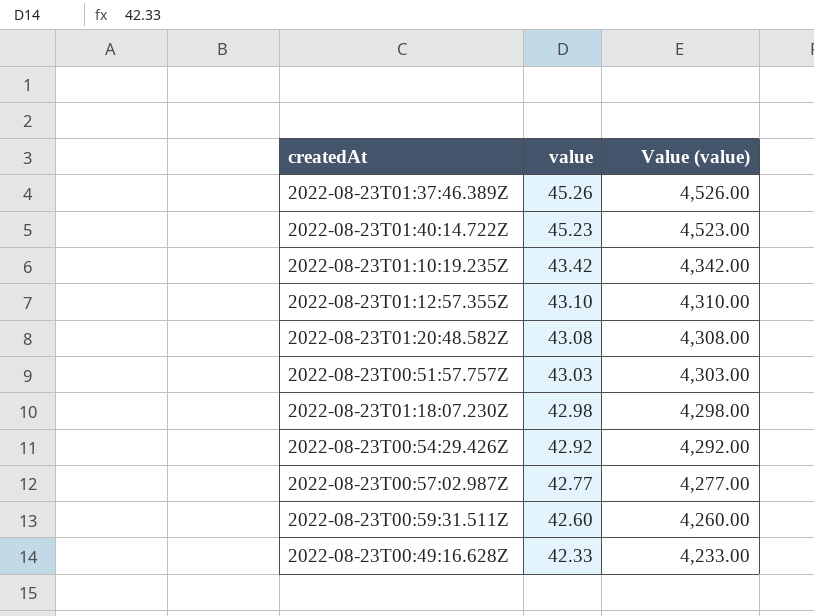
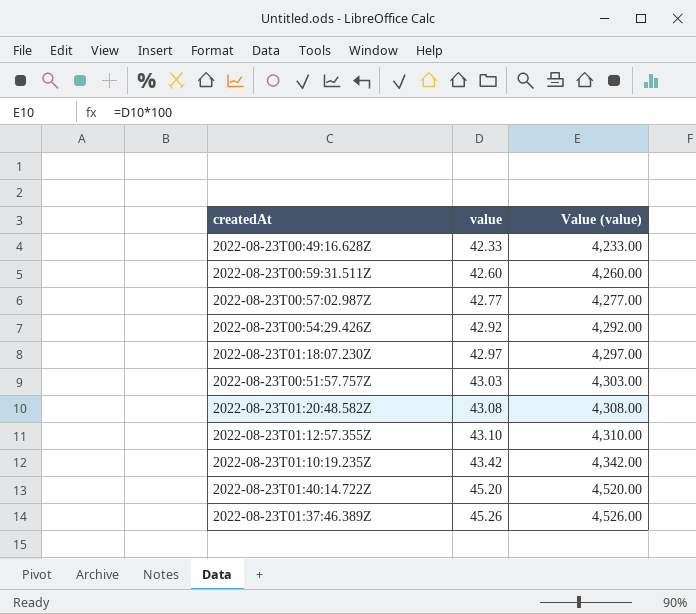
row order: value descending -> value ascending
2022-08-23T01:18:07.230Z | value: 42.98 -> 42.97
2022-08-23T01:18:07.230Z | Value (value): 4,298.00 -> 4,297.00
2022-08-23T01:40:14.722Z | value: 45.23 -> 45.20
2022-08-23T01:40:14.722Z | Value (value): 4,523.00 -> 4,520.00

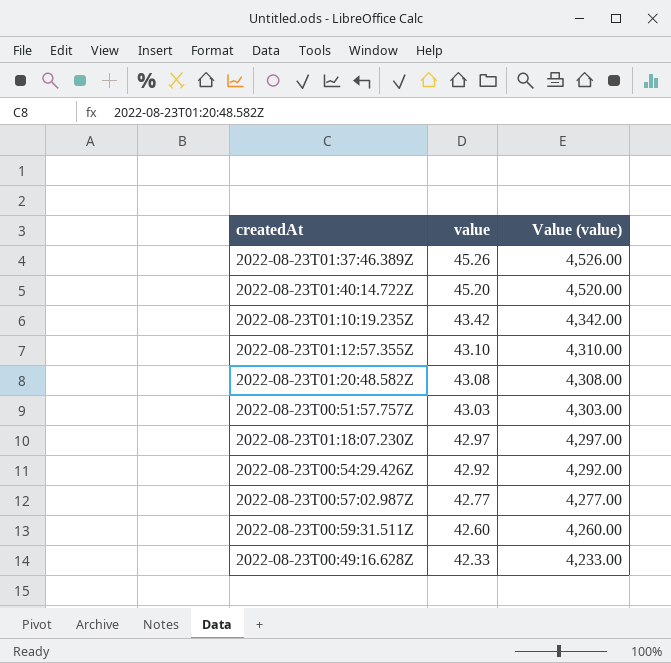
row order: value ascending -> value descending

